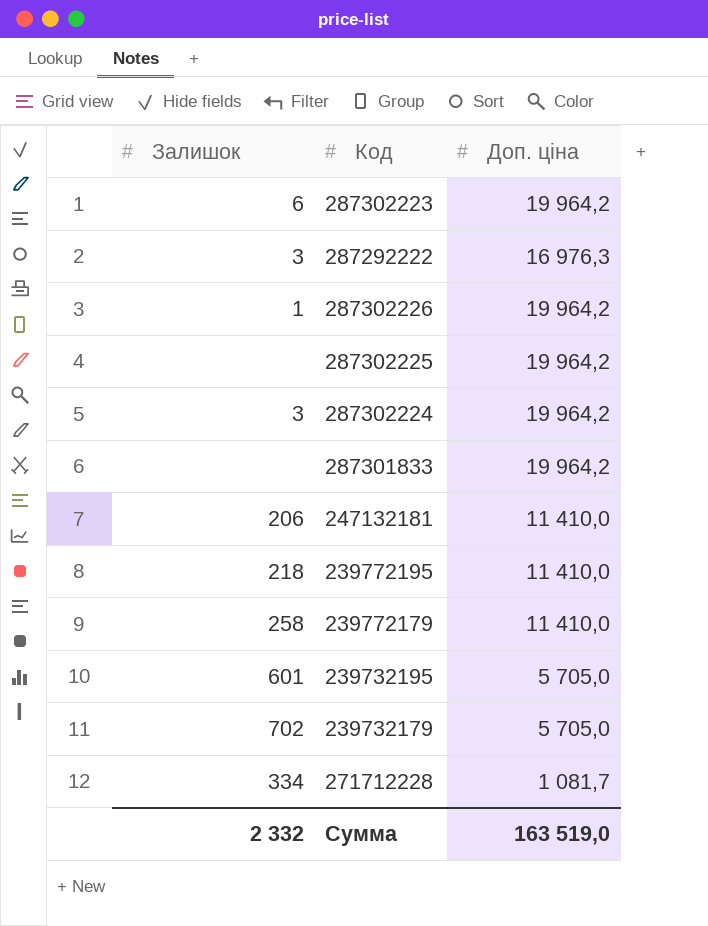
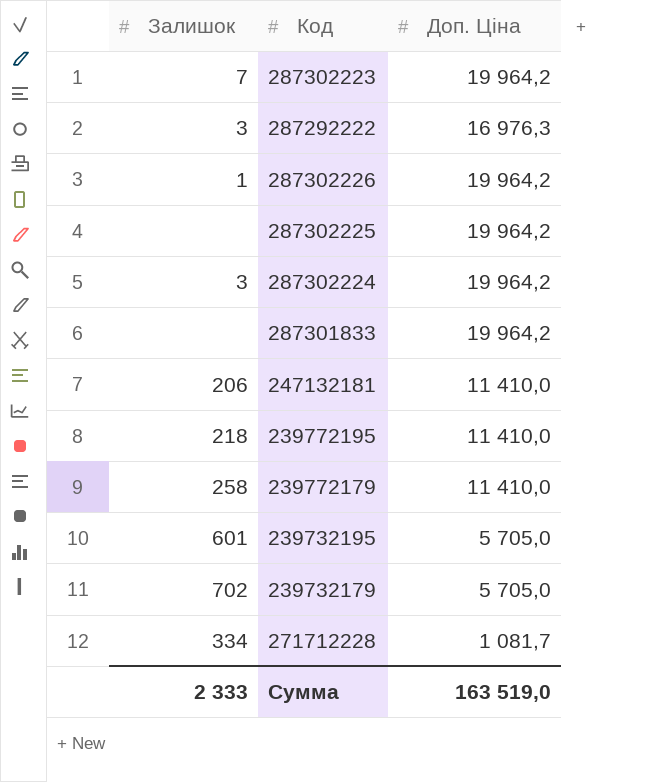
column name: Доп. ціна -> Доп. Ціна
287302223 | Залишок: 6 -> 7
Сумма | Залишок: 2 332 -> 2 333

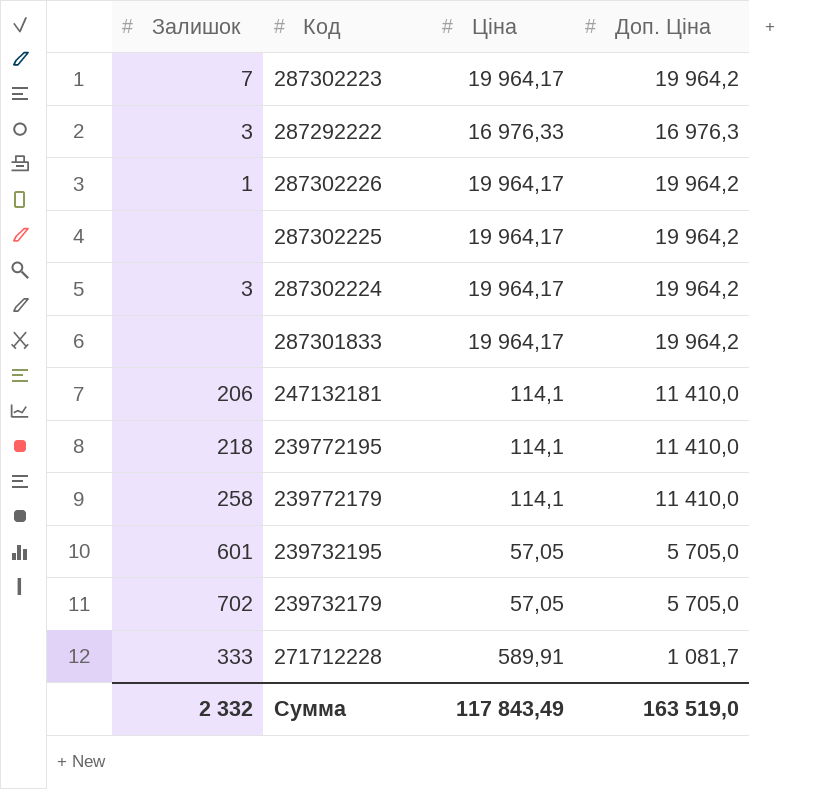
column Ціна | position: none -> 3
271712228 | Залишок: 334 -> 333
Сумма | Залишок: 2 333 -> 2 332

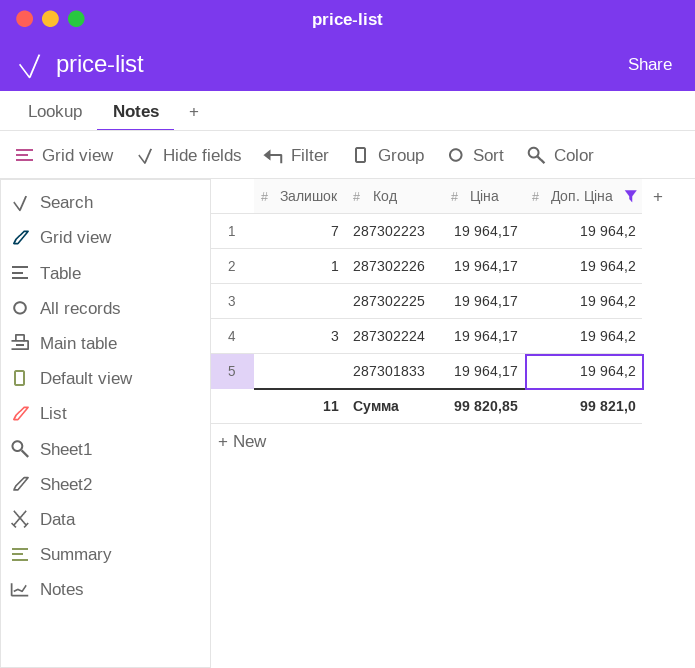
filter: none -> Доп. Ціна = 19 964,2
Сумма | Залишок: 2 332 -> 11
Сумма | Ціна: 117 843,49 -> 99 820,85
Сумма | Доп. Ціна: 163 519,0 -> 99 821,0

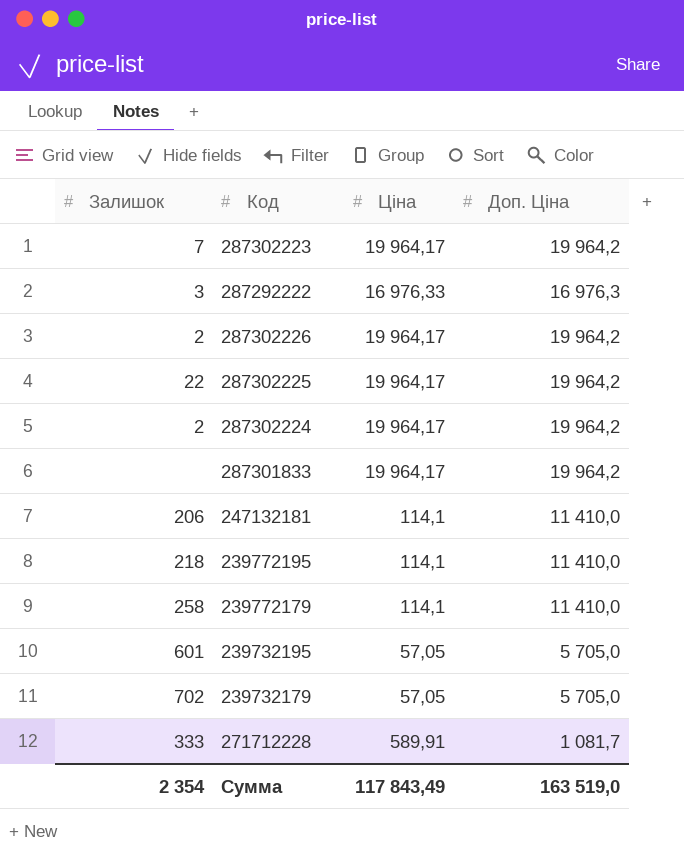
filter: Доп. Ціна = 19 964,2 -> none
287302226 | Залишок: 1 -> 2
287302225 | Залишок: none -> 22
287302224 | Залишок: 3 -> 2
Сумма | Залишок: 11 -> 2 354
Сумма | Ціна: 99 820,85 -> 117 843,49
Сумма | Доп. Ціна: 99 821,0 -> 163 519,0

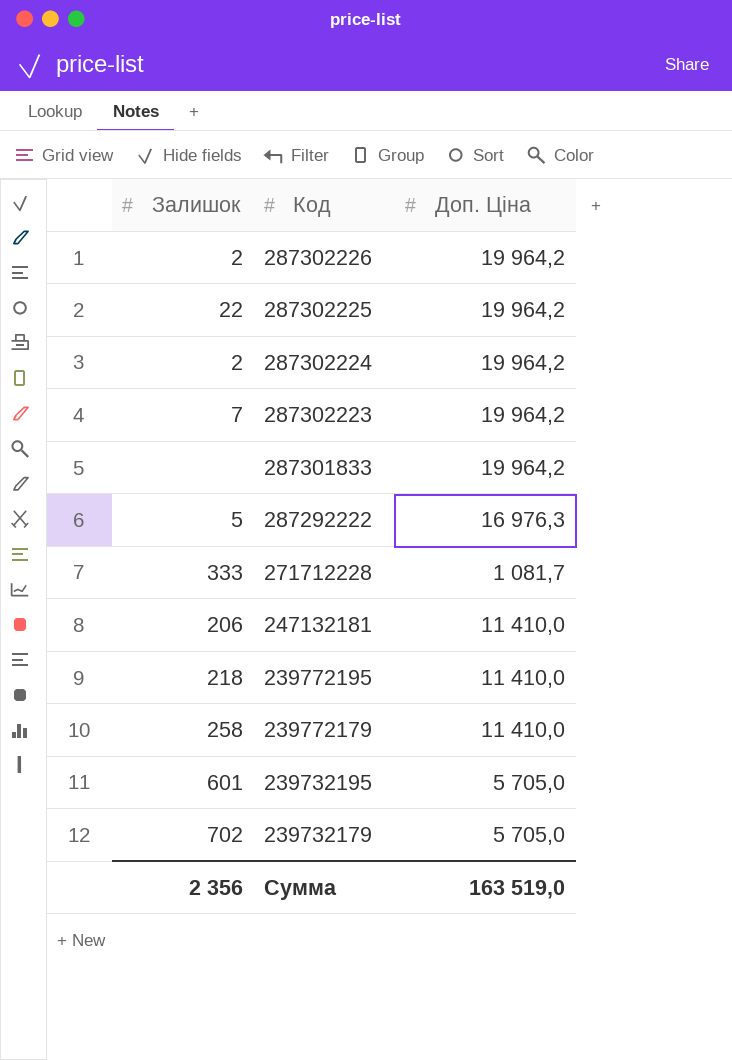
row order: none -> Код descending
column Ціна | position: 3 -> none
287292222 | Залишок: 3 -> 5
Сумма | Залишок: 2 354 -> 2 356

